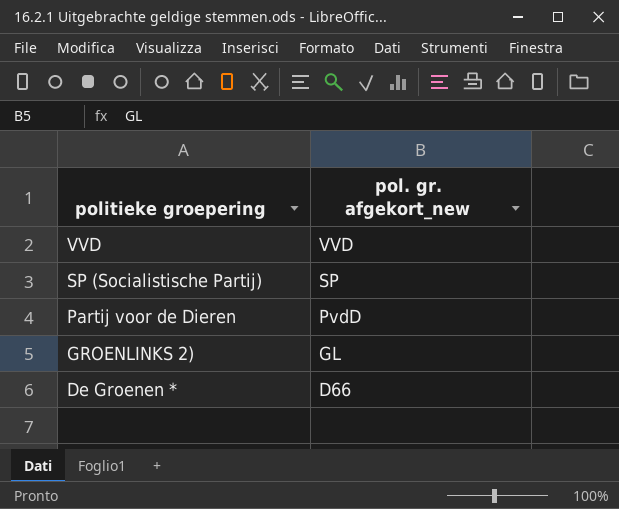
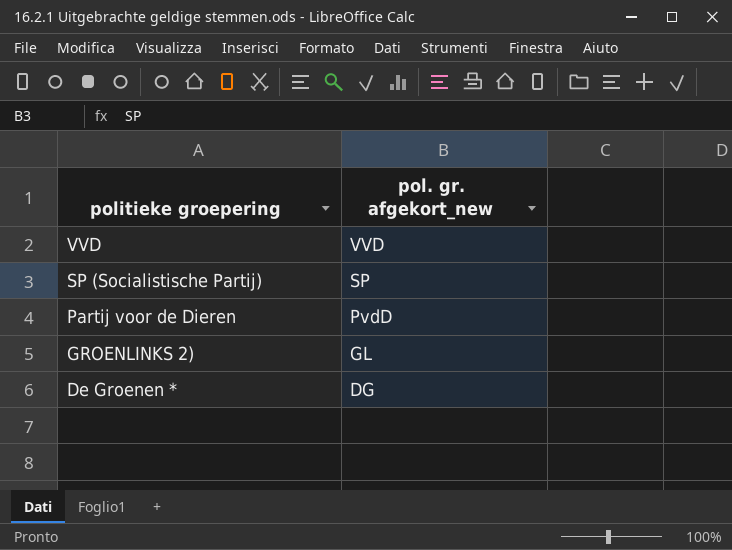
De Groenen * | pol. gr. afgekort_new: D66 -> DG

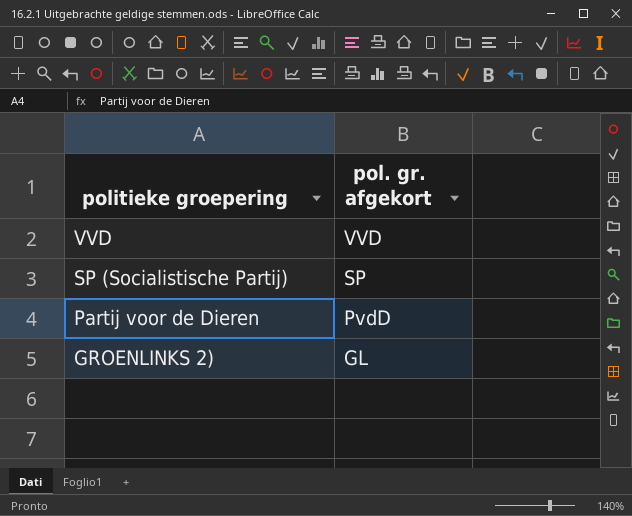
column name: pol. gr. afgekort_new -> pol. gr. afgekort
row De Groenen *: DG -> none

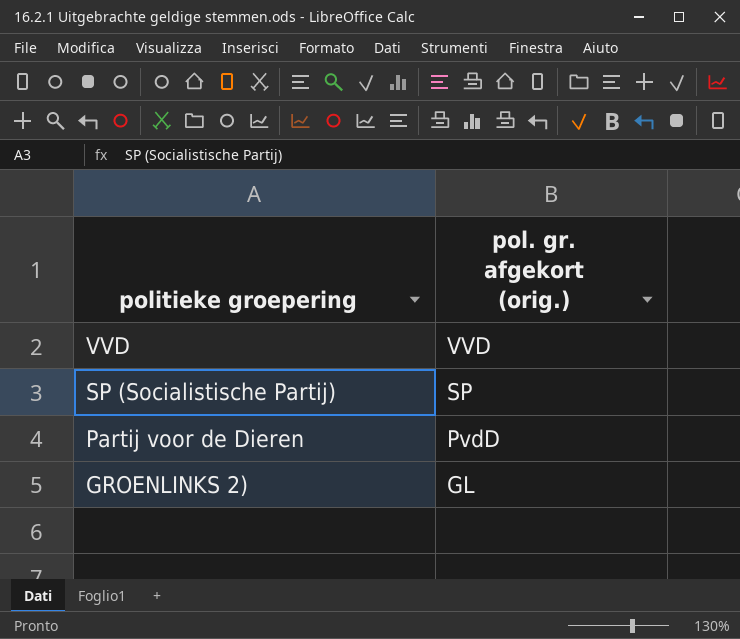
column name: pol. gr. afgekort -> pol. gr. afgekort (orig.)

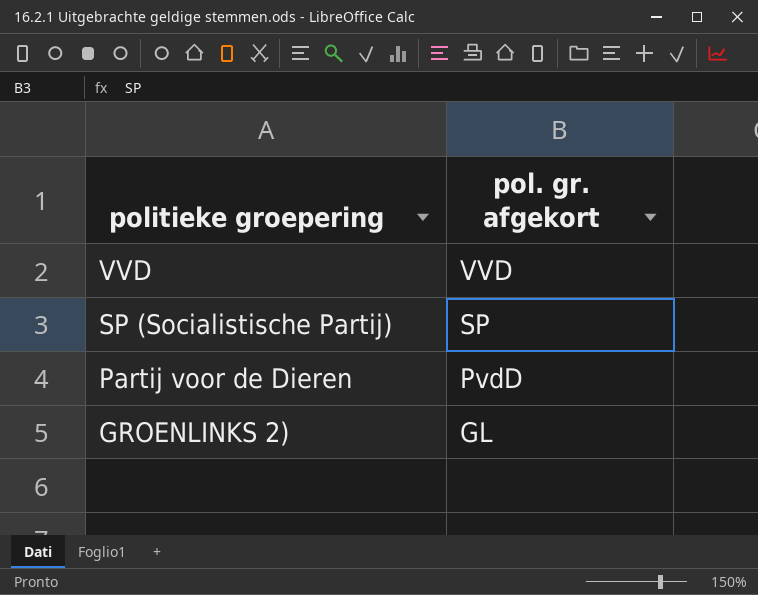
column name: pol. gr. afgekort (orig.) -> pol. gr. afgekort

